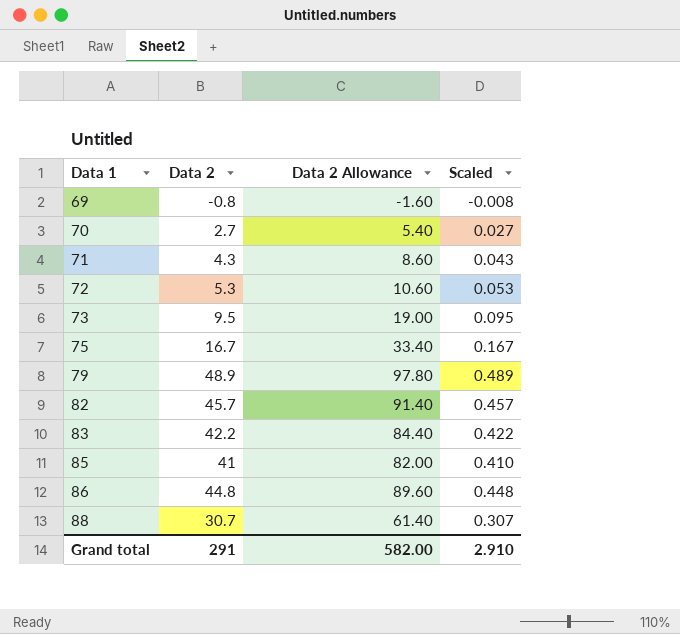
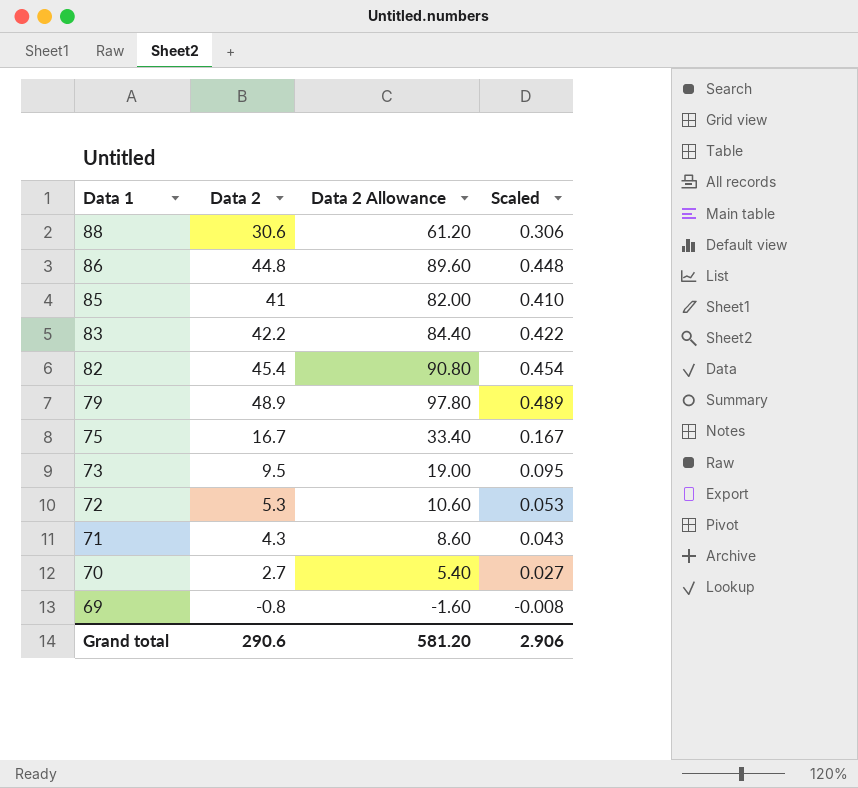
row order: Data 1 ascending -> Data 1 descending
88 | Data 2: 30.7 -> 30.6
88 | Data 2 Allowance: 61.40 -> 61.20
88 | Scaled: 0.307 -> 0.306
82 | Data 2: 45.7 -> 45.4
82 | Data 2 Allowance: 91.40 -> 90.80
82 | Scaled: 0.457 -> 0.454
Grand total | Data 2: 291 -> 290.6
Grand total | Data 2 Allowance: 582.00 -> 581.20
Grand total | Scaled: 2.910 -> 2.906

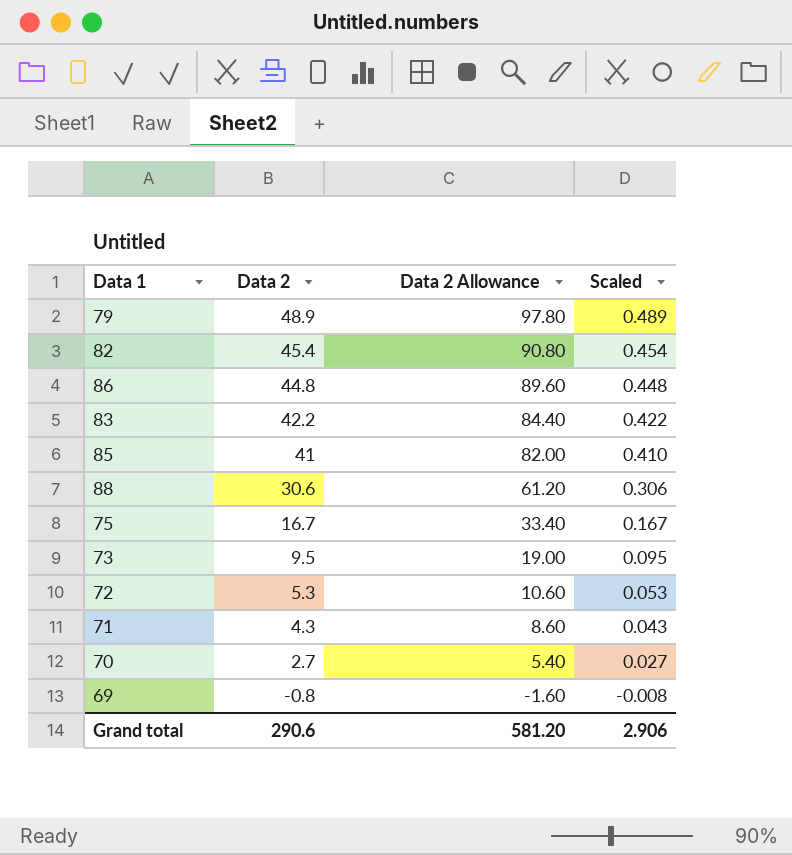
row order: Data 1 descending -> Data 2 descending

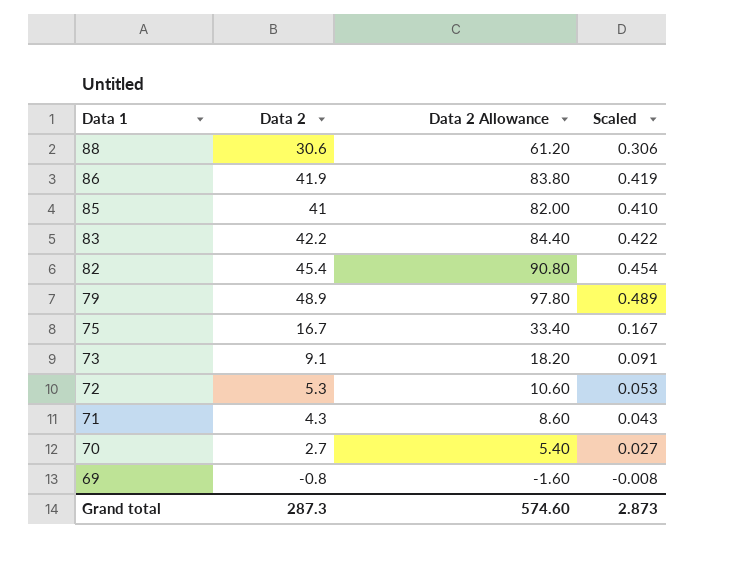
row order: Data 2 descending -> Data 1 descending
86 | Data 2: 44.8 -> 41.9
86 | Data 2 Allowance: 89.60 -> 83.80
86 | Scaled: 0.448 -> 0.419
73 | Data 2: 9.5 -> 9.1
73 | Data 2 Allowance: 19.00 -> 18.20
73 | Scaled: 0.095 -> 0.091
Grand total | Data 2: 290.6 -> 287.3
Grand total | Data 2 Allowance: 581.20 -> 574.60
Grand total | Scaled: 2.906 -> 2.873

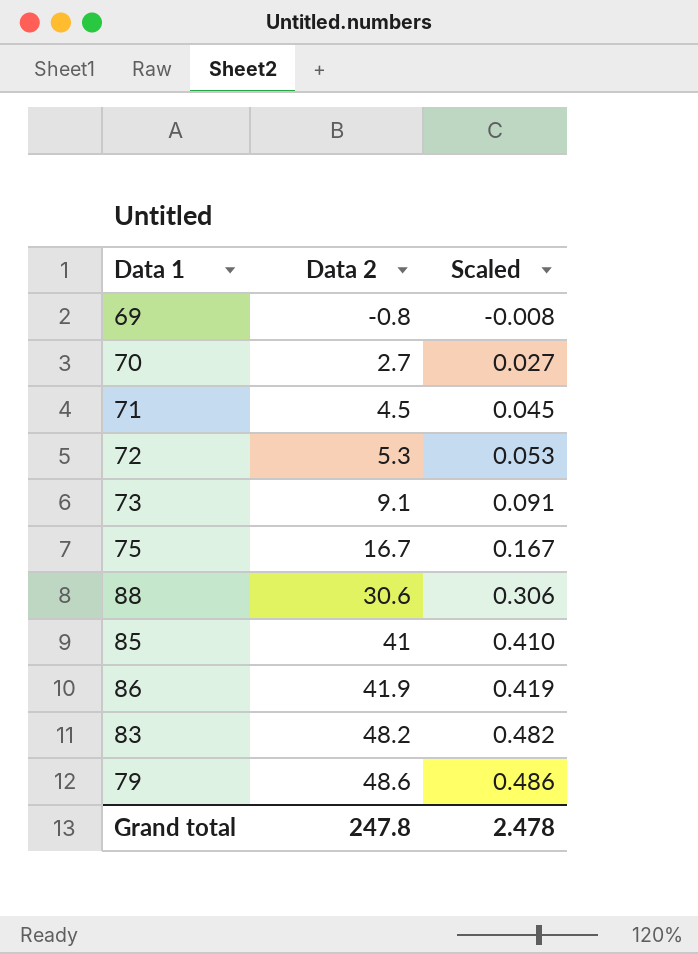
row order: Data 1 descending -> Data 2 ascending
column Data 2 Allowance | formula: [Data 2] * 2 -> none
row 82: 45.4 | 90.80 | 0.454 -> none
71 | Data 2: 4.3 -> 4.5
71 | Scaled: 0.043 -> 0.045
83 | Data 2: 42.2 -> 48.2
83 | Scaled: 0.422 -> 0.482
79 | Data 2: 48.9 -> 48.6
79 | Scaled: 0.489 -> 0.486
Grand total | Data 2: 287.3 -> 247.8
Grand total | Scaled: 2.873 -> 2.478

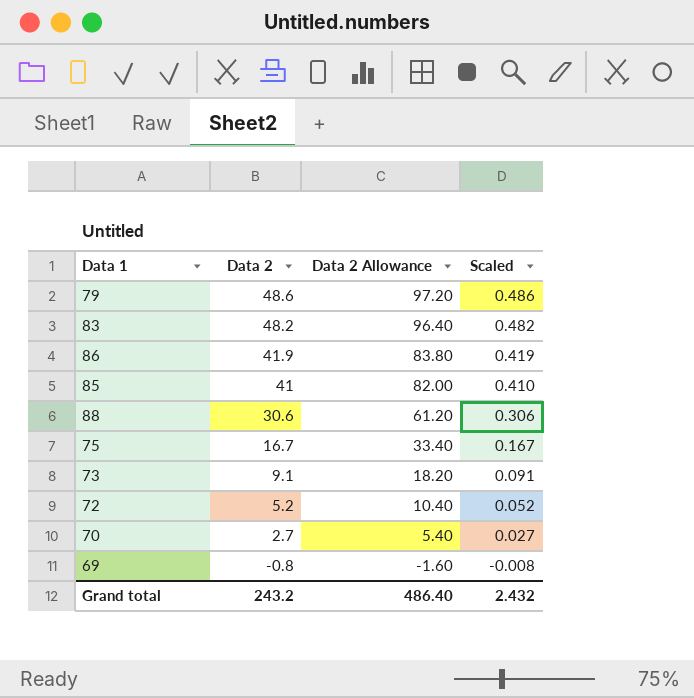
row order: Data 2 ascending -> Data 2 descending
column Data 2 Allowance | formula: none -> [Data 2] * 2
row 71: 4.5 | 0.045 -> none
72 | Data 2: 5.3 -> 5.2
72 | Scaled: 0.053 -> 0.052
Grand total | Data 2: 247.8 -> 243.2
Grand total | Scaled: 2.478 -> 2.432

